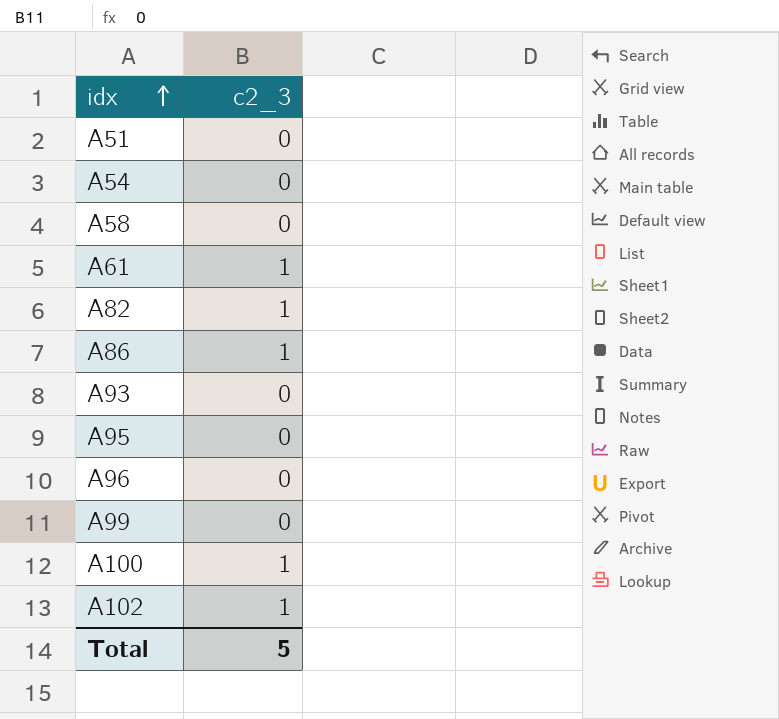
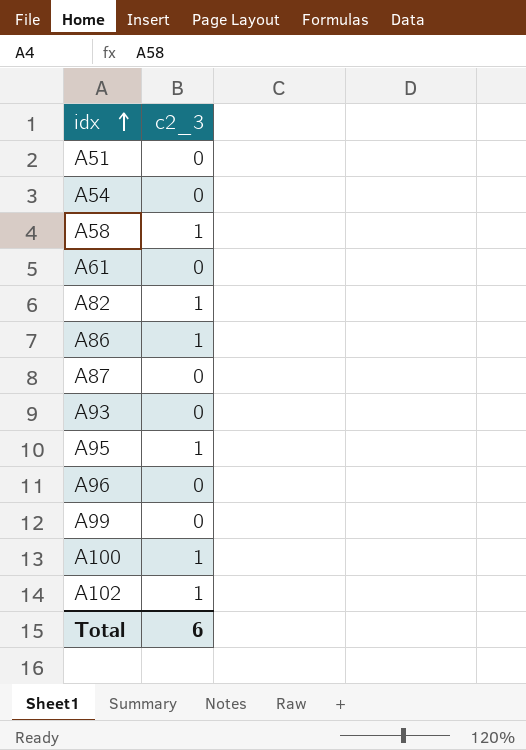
A58 | c2_3: 0 -> 1
A61 | c2_3: 1 -> 0
row A87: none -> 0
A95 | c2_3: 0 -> 1
Total | c2_3: 5 -> 6

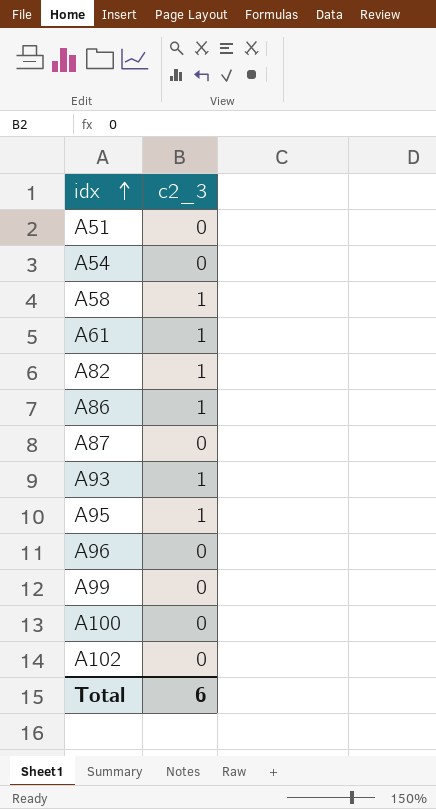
A61 | c2_3: 0 -> 1
A93 | c2_3: 0 -> 1
A100 | c2_3: 1 -> 0
A102 | c2_3: 1 -> 0

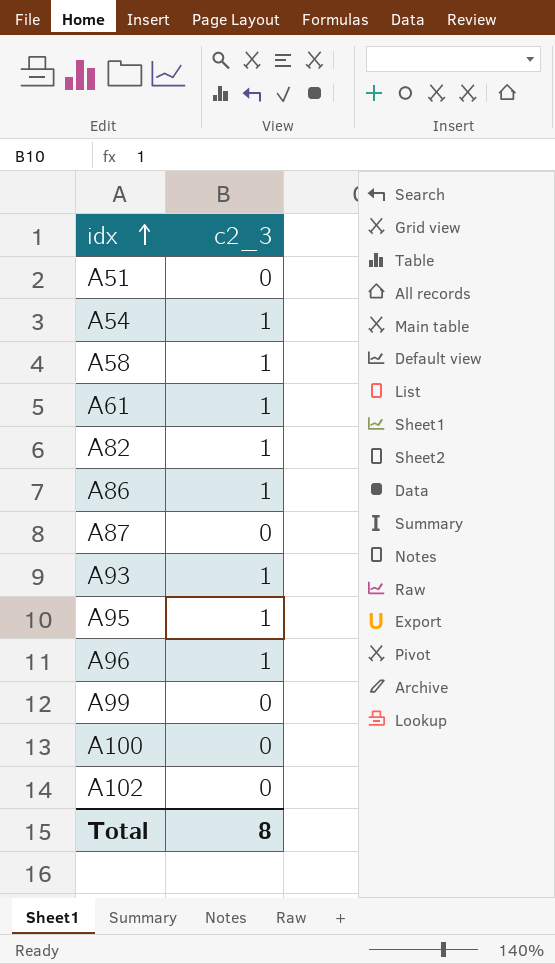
A54 | c2_3: 0 -> 1
A96 | c2_3: 0 -> 1
Total | c2_3: 6 -> 8

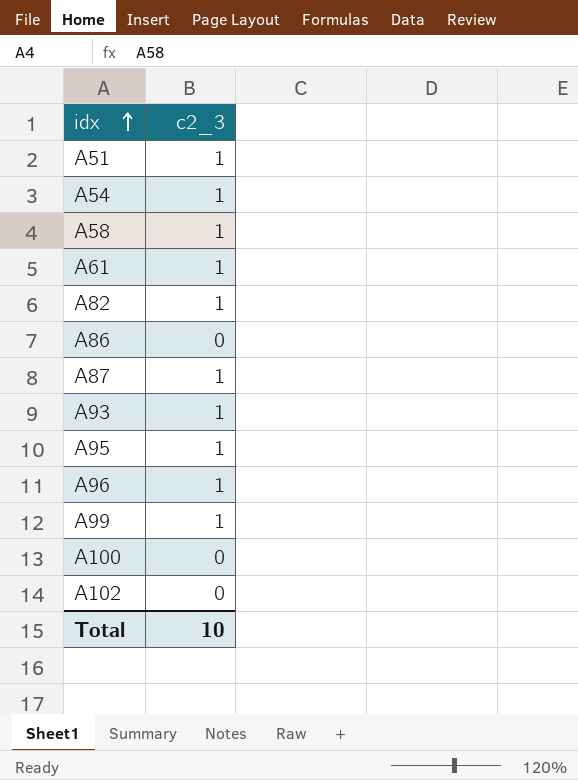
A51 | c2_3: 0 -> 1
A86 | c2_3: 1 -> 0
A87 | c2_3: 0 -> 1
A99 | c2_3: 0 -> 1
Total | c2_3: 8 -> 10

